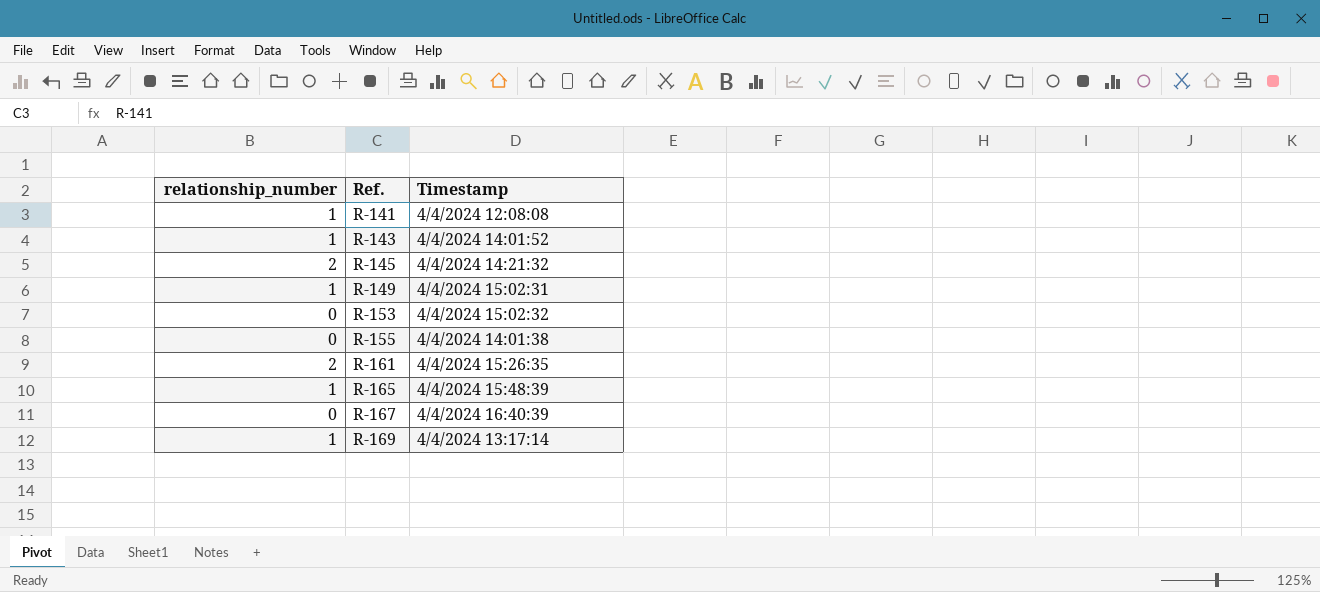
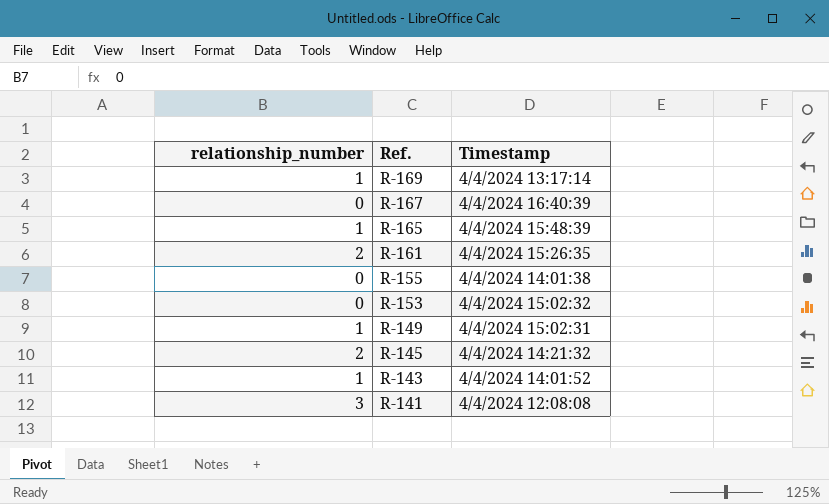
row order: Ref. ascending -> Ref. descending
R-141 | relationship_number: 1 -> 3

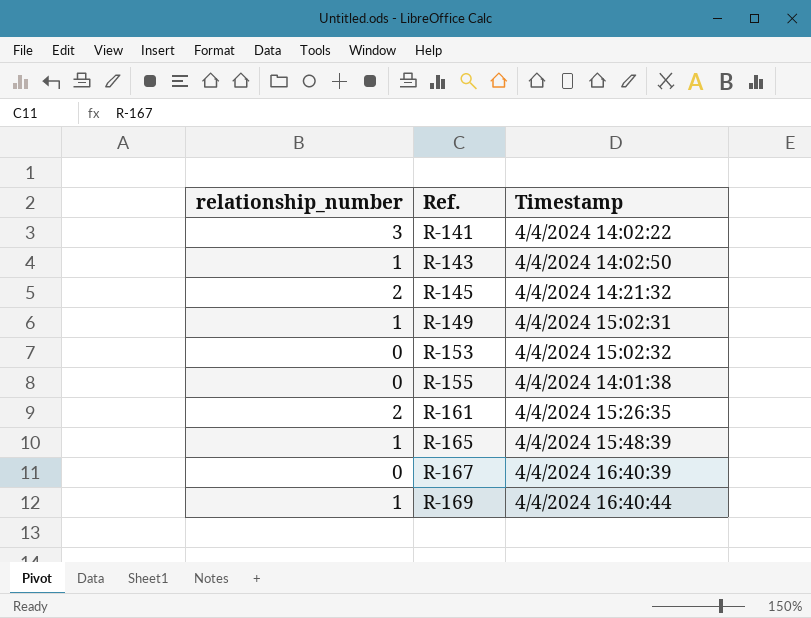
row order: Ref. descending -> Ref. ascending
R-141 | Timestamp: 4/4/2024 12:08:08 -> 4/4/2024 14:02:22
R-143 | Timestamp: 4/4/2024 14:01:52 -> 4/4/2024 14:02:50
R-169 | Timestamp: 4/4/2024 13:17:14 -> 4/4/2024 16:40:44

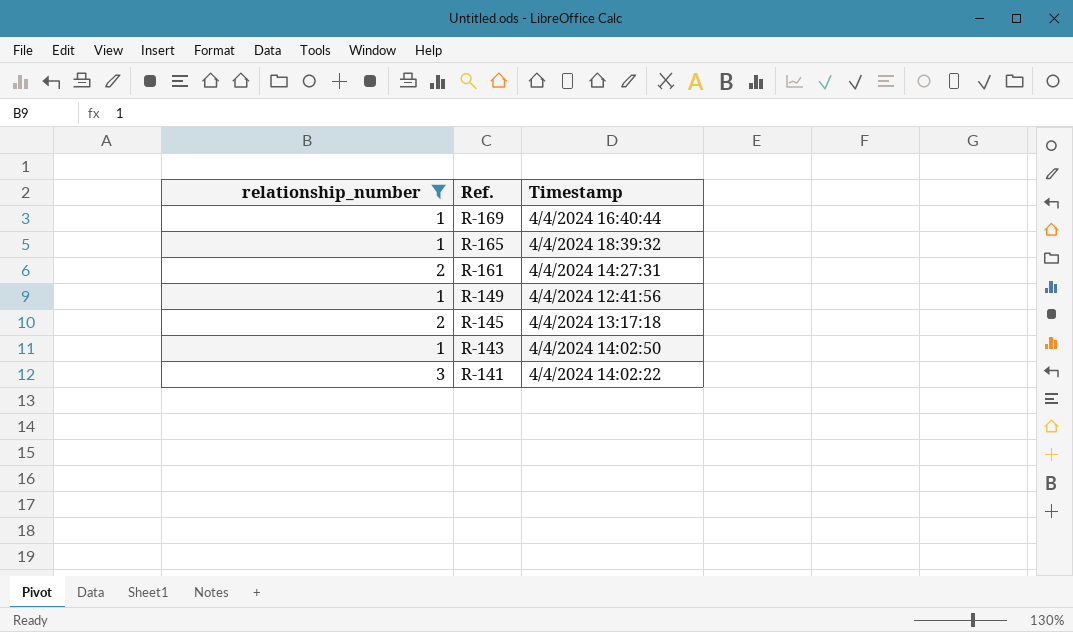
filter: none -> relationship_number != 0
row order: Ref. ascending -> Ref. descending
R-165 | Timestamp: 4/4/2024 15:48:39 -> 4/4/2024 18:39:32
R-161 | Timestamp: 4/4/2024 15:26:35 -> 4/4/2024 14:27:31
R-149 | Timestamp: 4/4/2024 15:02:31 -> 4/4/2024 12:41:56
R-145 | Timestamp: 4/4/2024 14:21:32 -> 4/4/2024 13:17:18

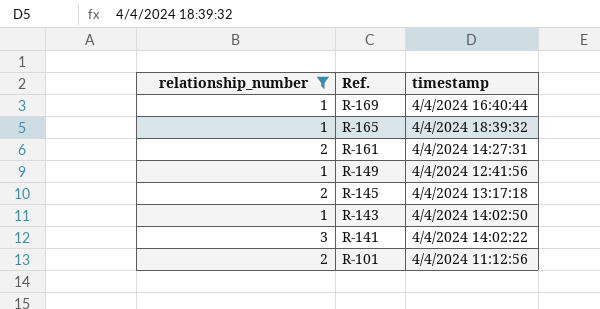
column name: Timestamp -> timestamp
row R-101: none -> 2 | 4/4/2024 11:12:56

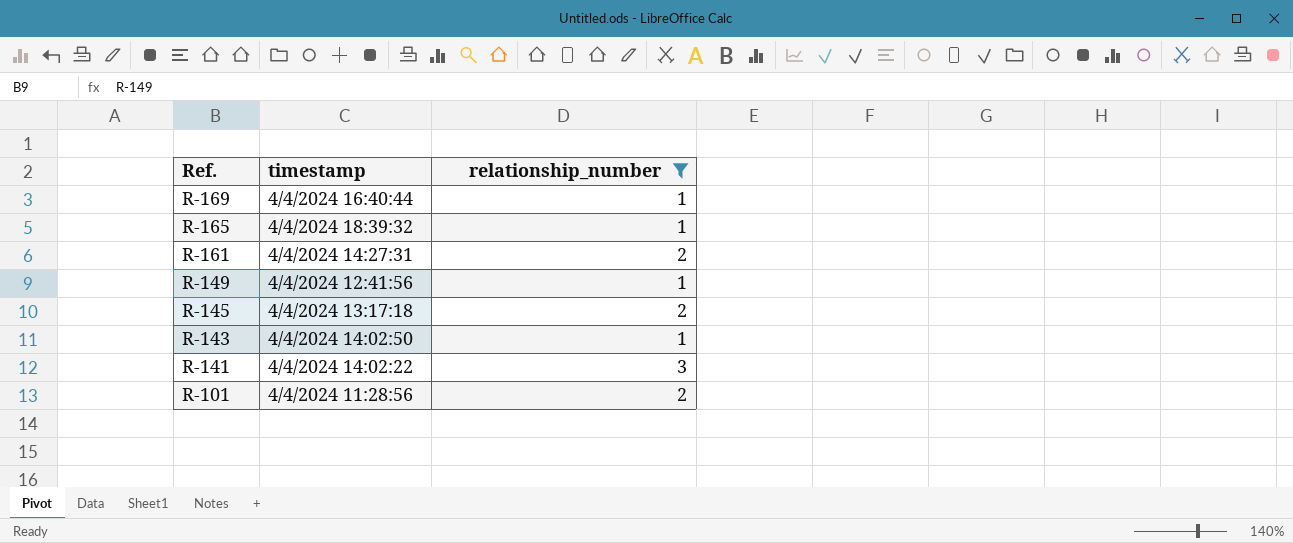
column relationship_number | position: 1 -> 3
R-101 | timestamp: 4/4/2024 11:12:56 -> 4/4/2024 11:28:56

